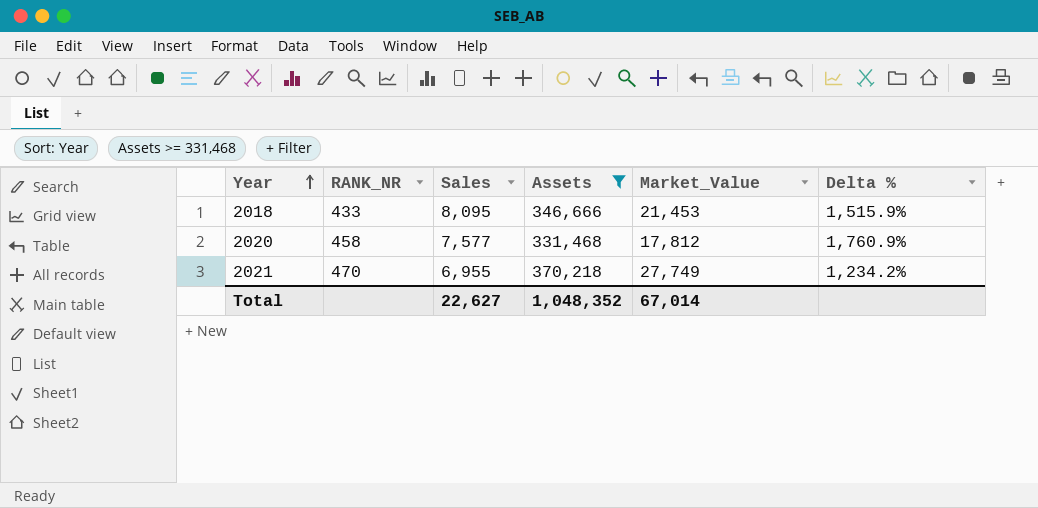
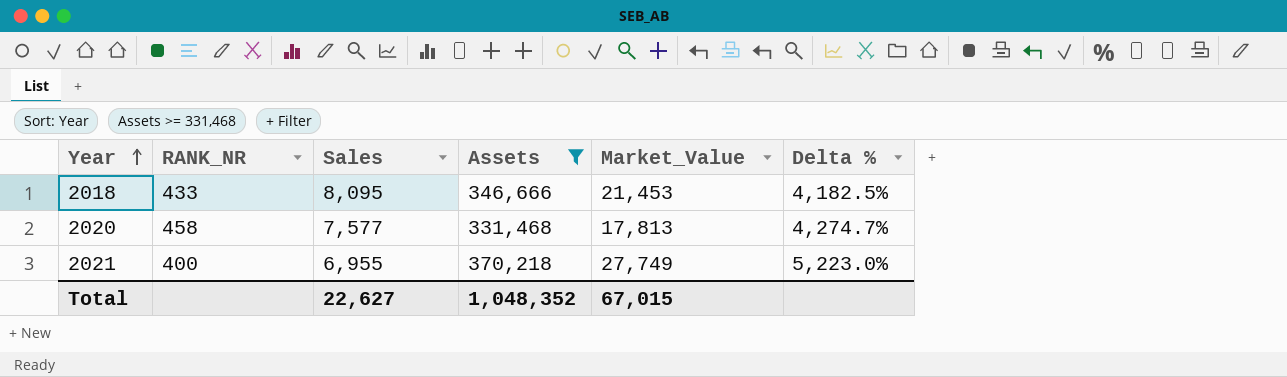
column Delta % | formula: ([Assets] - [Market_Value]) / [Market_Value] -> ([Assets] - [Sales]) / [Sales]
2020 | Market_Value: 17,812 -> 17,813
2021 | RANK_NR: 470 -> 400
Total | Market_Value: 67,014 -> 67,015

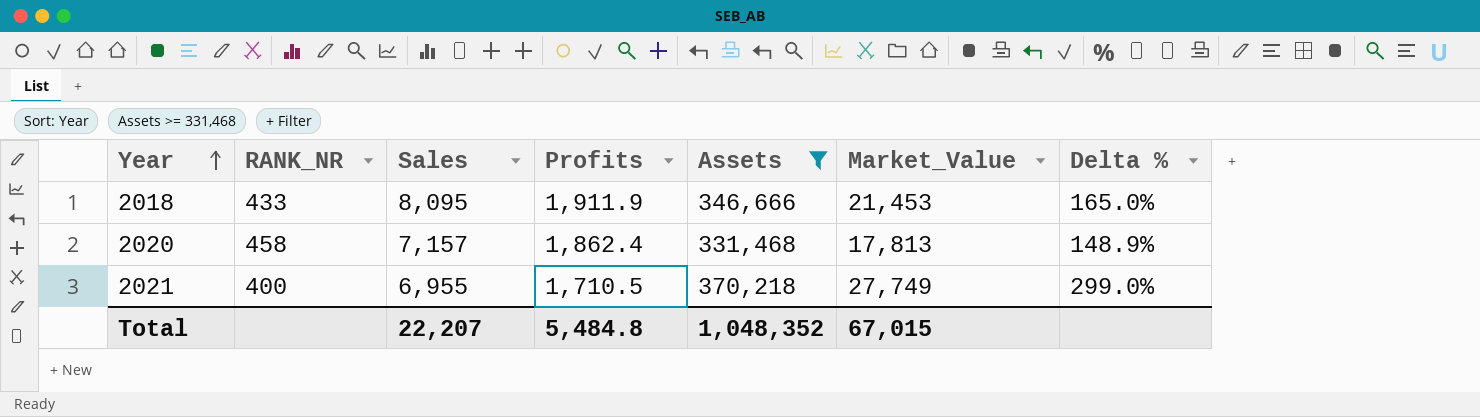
column Profits | position: none -> 4
column Delta % | formula: ([Assets] - [Sales]) / [Sales] -> ([Market_Value] - [Sales]) / [Sales]
2020 | Sales: 7,577 -> 7,157
Total | Sales: 22,627 -> 22,207

